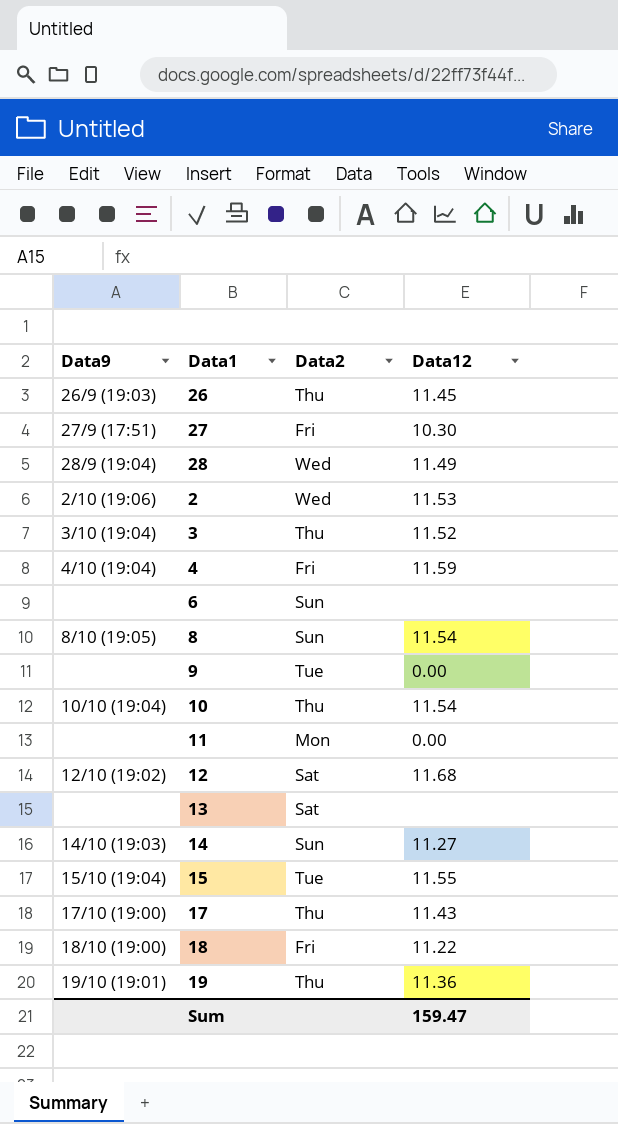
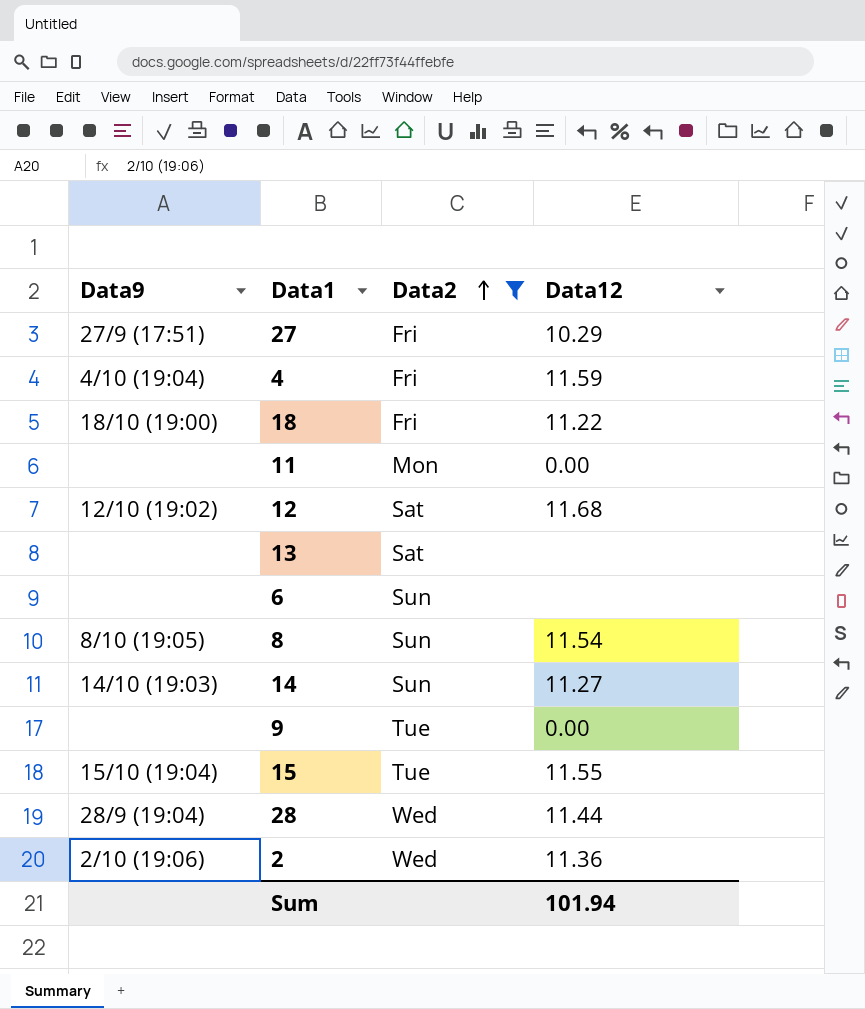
filter: none -> Data2 != Thu
row order: none -> Data2 ascending
27 | Data12: 10.30 -> 10.29
28 | Data12: 11.49 -> 11.44
2 | Data12: 11.53 -> 11.36
Sum | Data12: 159.47 -> 101.94

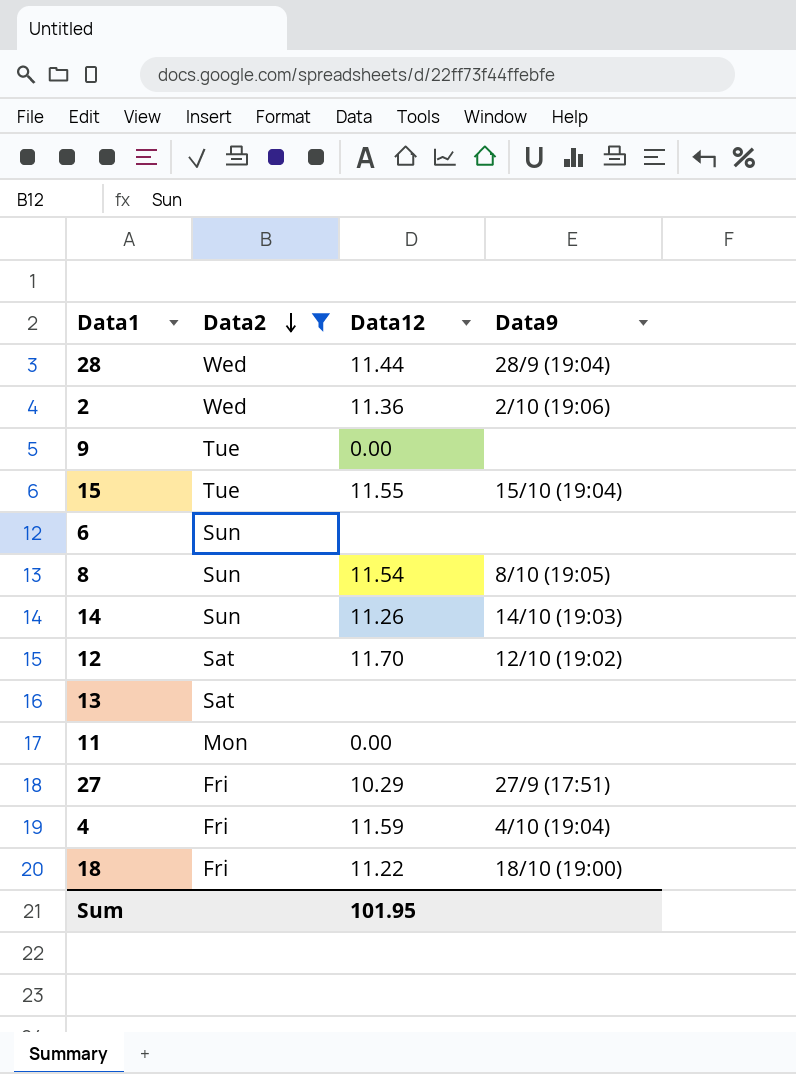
row order: Data2 ascending -> Data2 descending
column Data9 | position: 1 -> 4
14 | Data12: 11.27 -> 11.26
12 | Data12: 11.68 -> 11.70
Sum | Data12: 101.94 -> 101.95

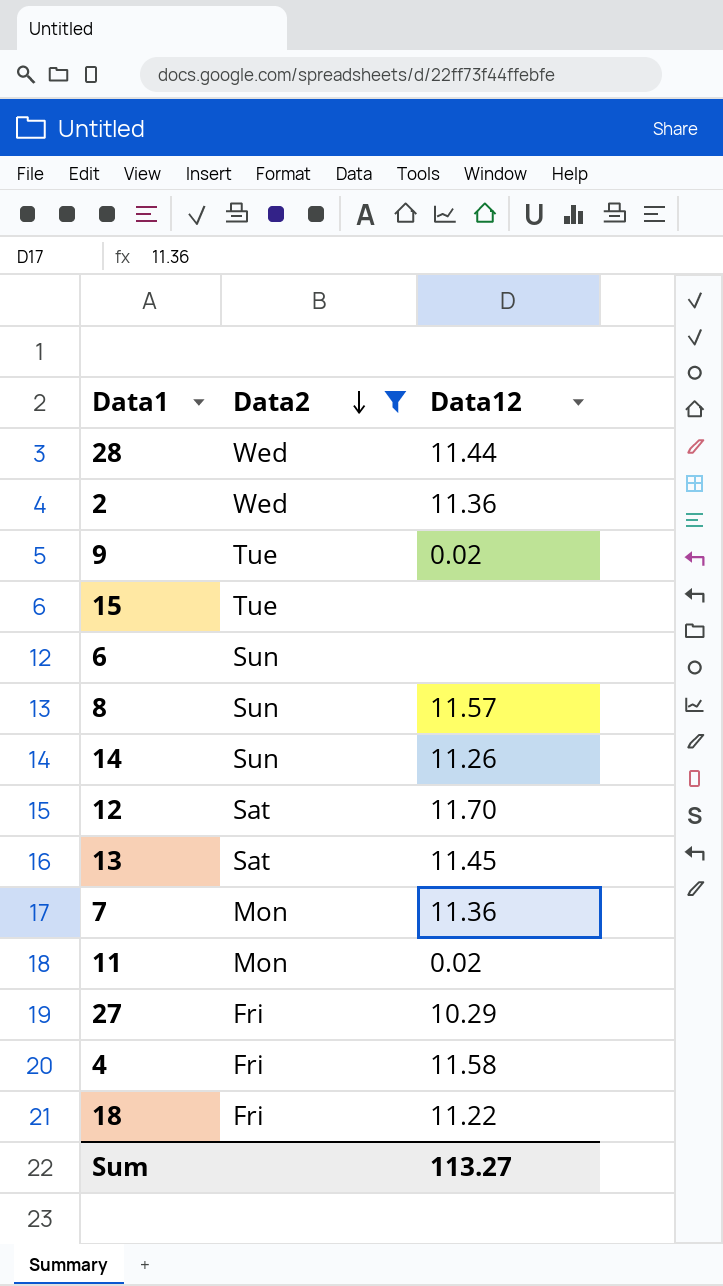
column Data9 | position: 4 -> none
9 | Data12: 0.00 -> 0.02
15 | Data12: 11.55 -> none
8 | Data12: 11.54 -> 11.57
13 | Data12: none -> 11.45
row 7: none -> Mon | 11.36
11 | Data12: 0.00 -> 0.02
4 | Data12: 11.59 -> 11.58
Sum | Data12: 101.95 -> 113.27

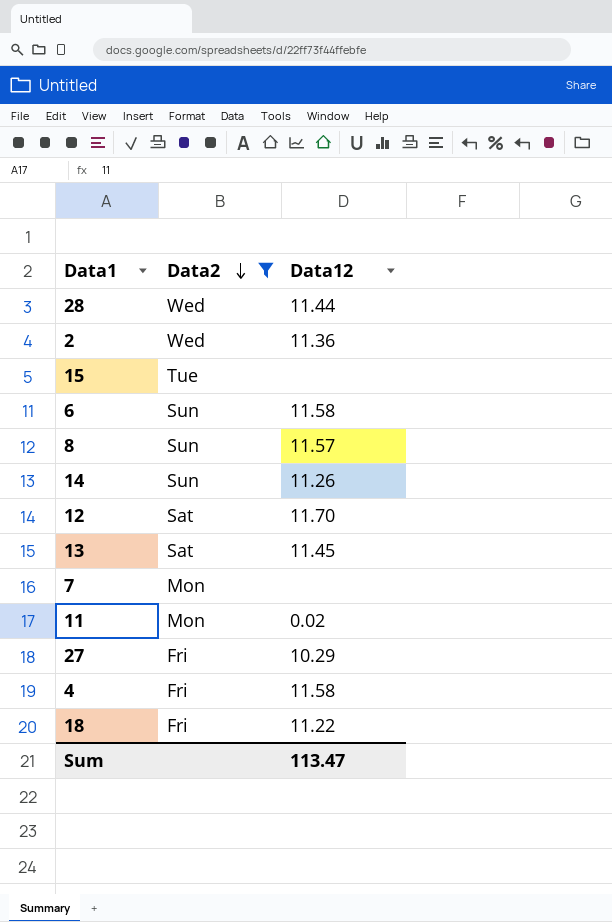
row 9: Tue | 0.02 -> none
6 | Data12: none -> 11.58
7 | Data12: 11.36 -> none
Sum | Data12: 113.27 -> 113.47

